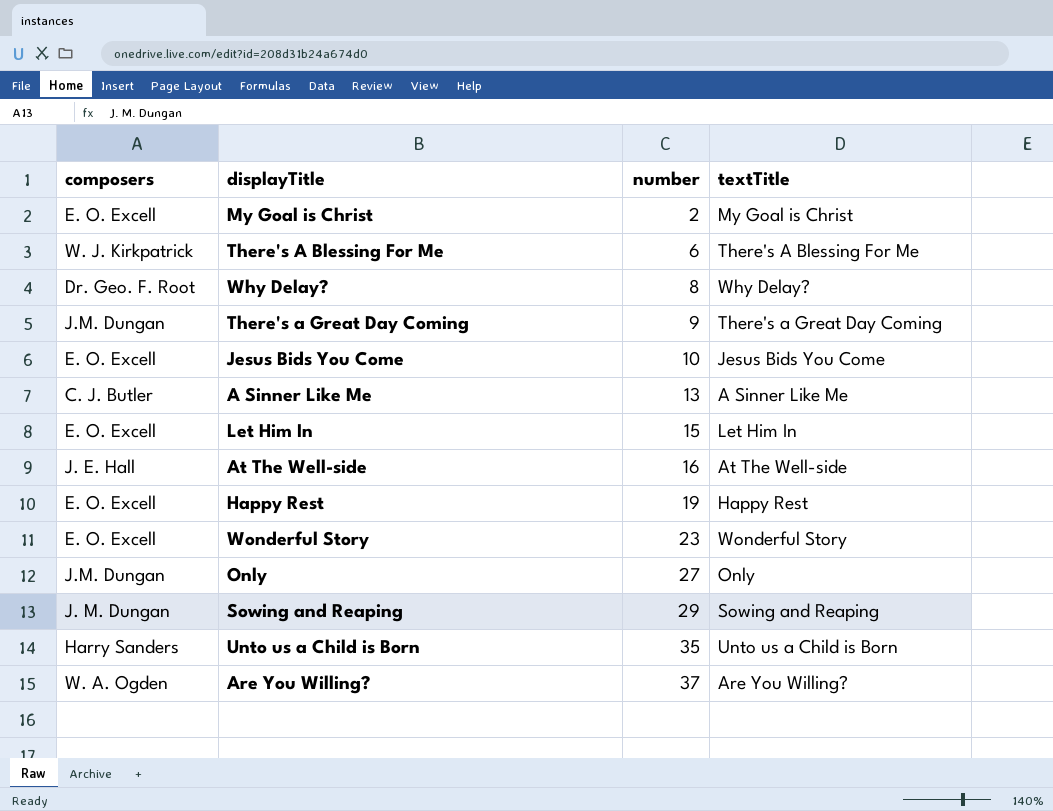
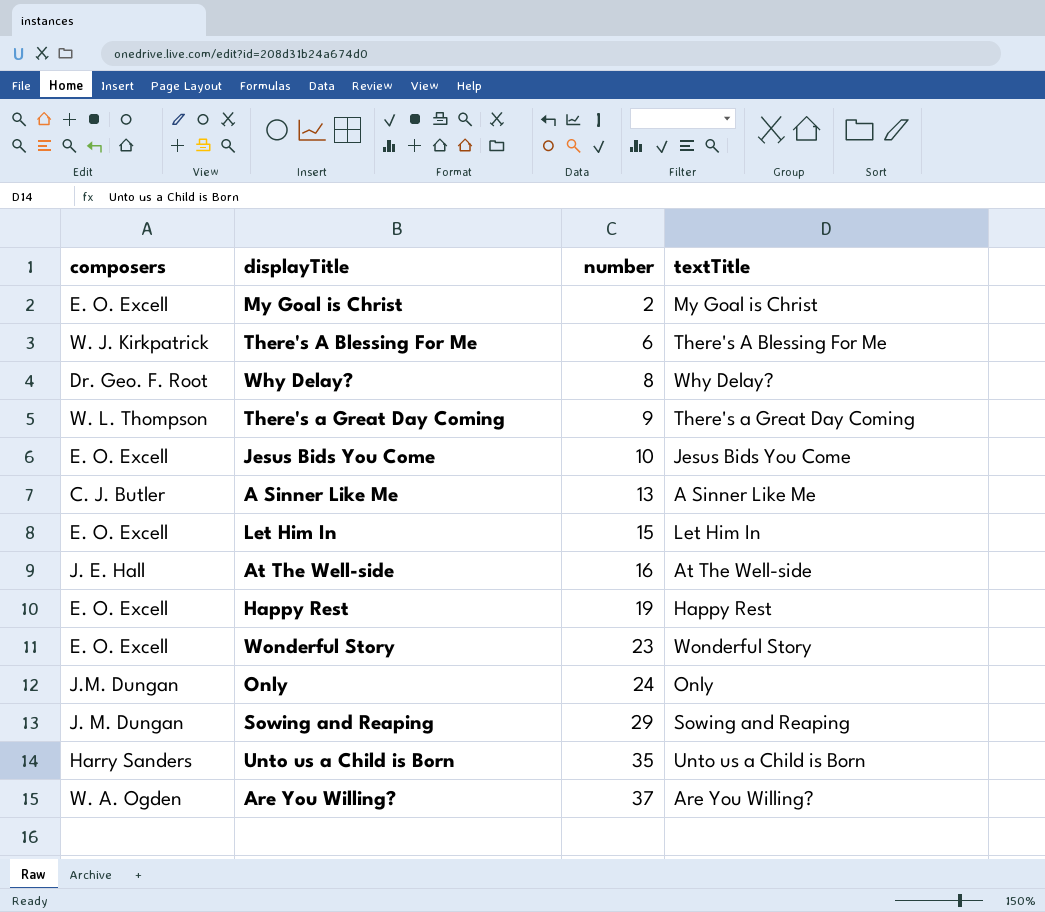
There's a Great Day Coming | composers: J.M. Dungan -> W. L. Thompson
Only | number: 27 -> 24

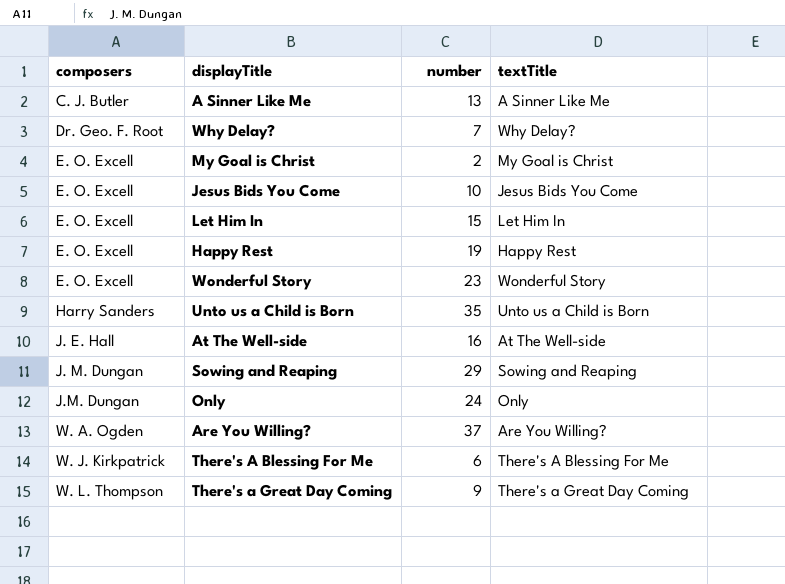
row order: number ascending -> composers ascending
Why Delay? | number: 8 -> 7

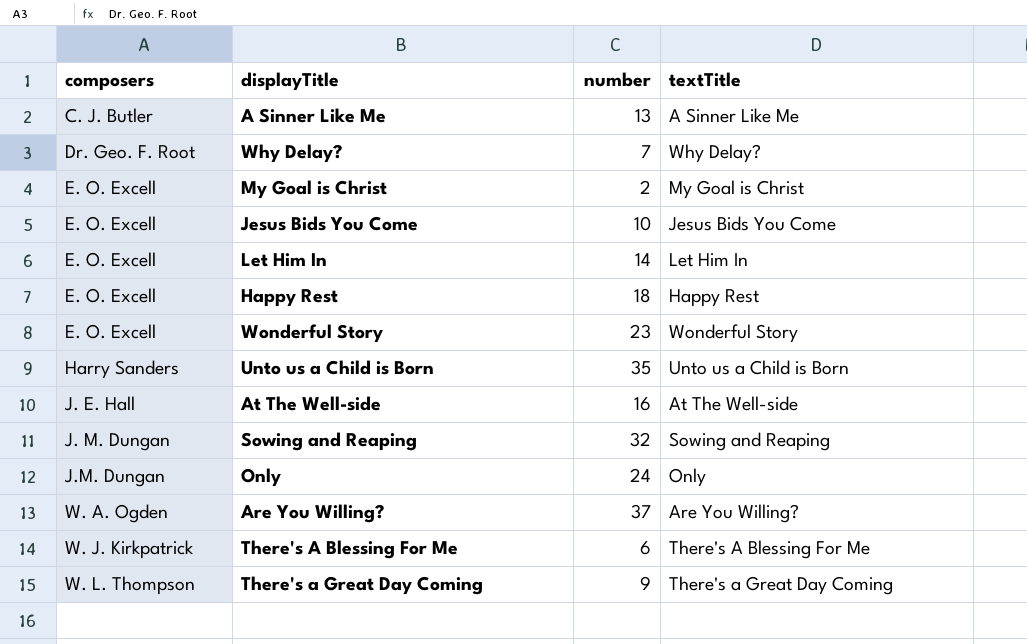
Let Him In | number: 15 -> 14
Happy Rest | number: 19 -> 18
Sowing and Reaping | number: 29 -> 32

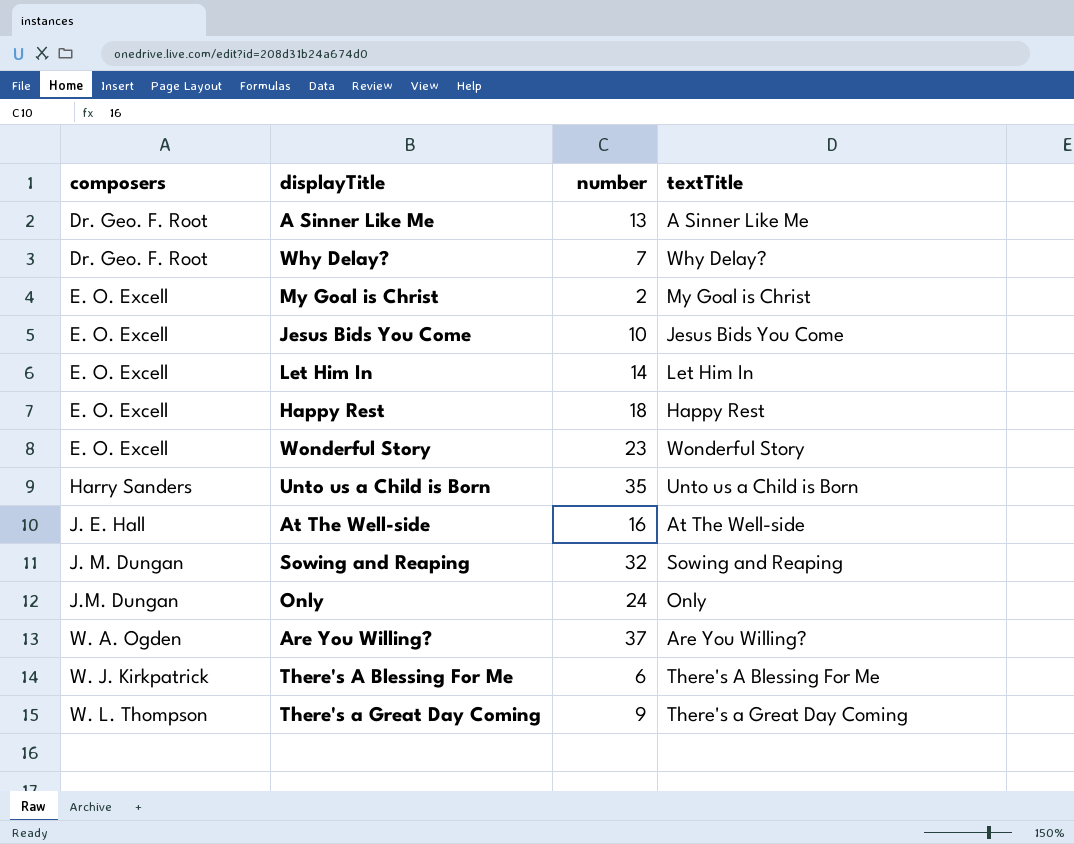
A Sinner Like Me | composers: C. J. Butler -> Dr. Geo. F. Root

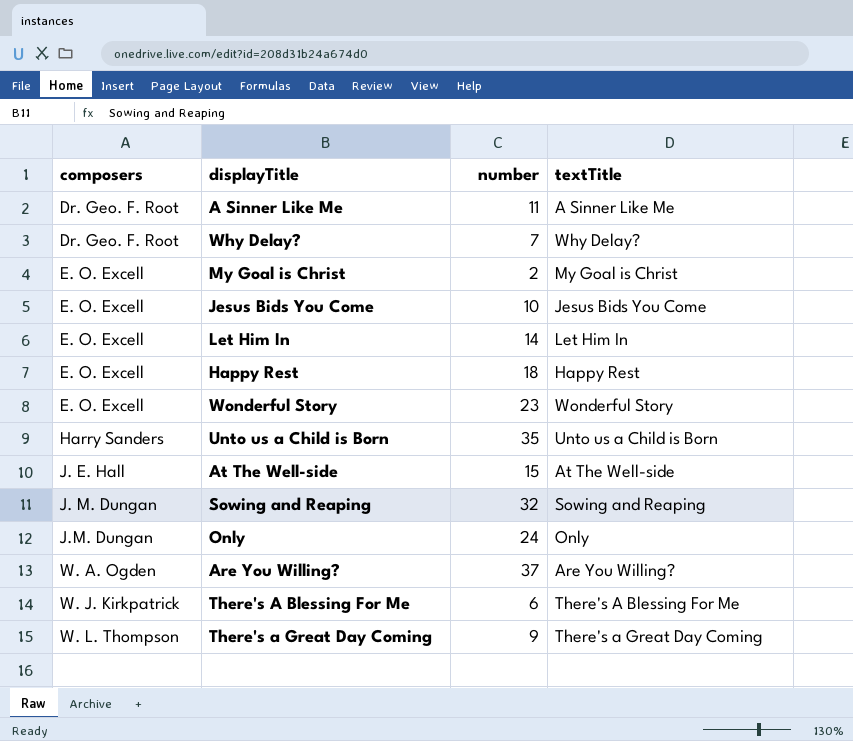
A Sinner Like Me | number: 13 -> 11
At The Well-side | number: 16 -> 15

